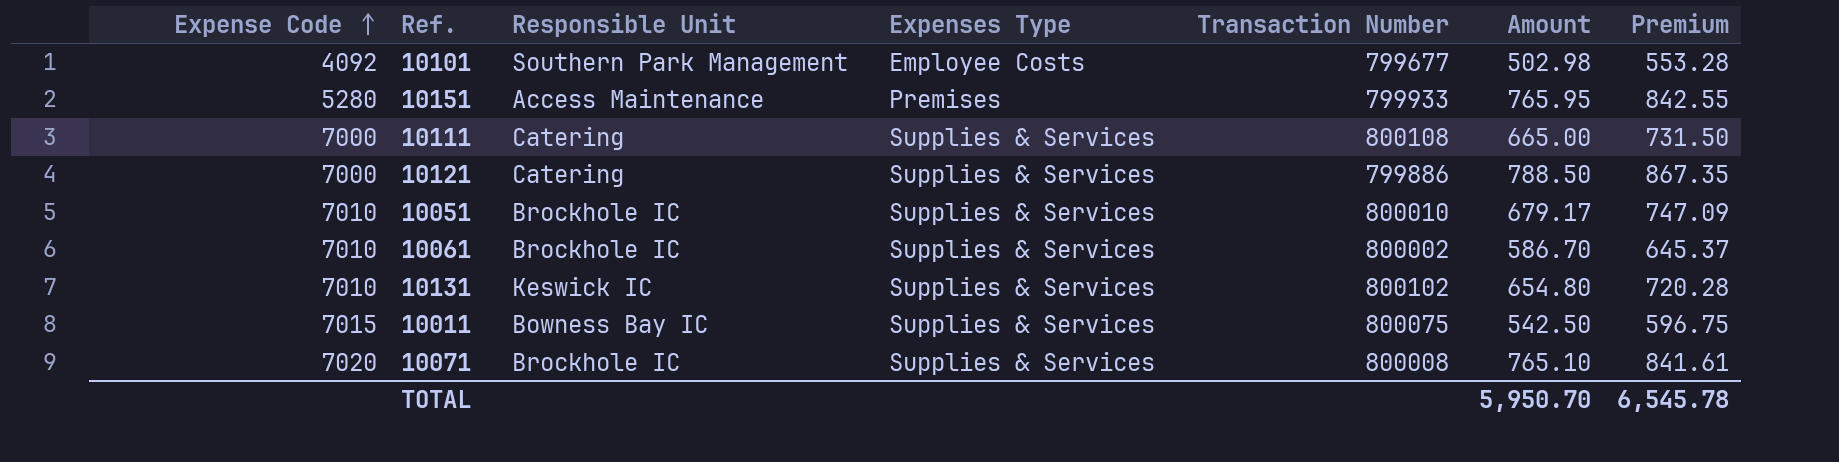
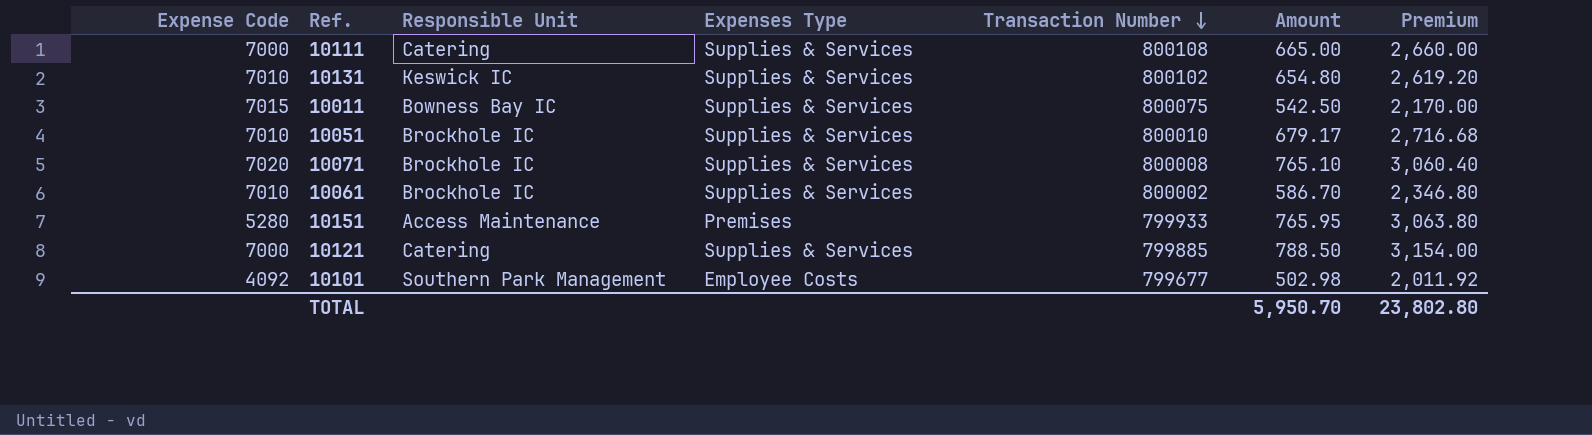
row order: Expense Code ascending -> Transaction Number descending
column Premium | formula: [Amount] * 1.1 -> [Amount] * 4
10121 | Transaction Number: 799886 -> 799885
TOTAL | Premium: 6,545.78 -> 23,802.80

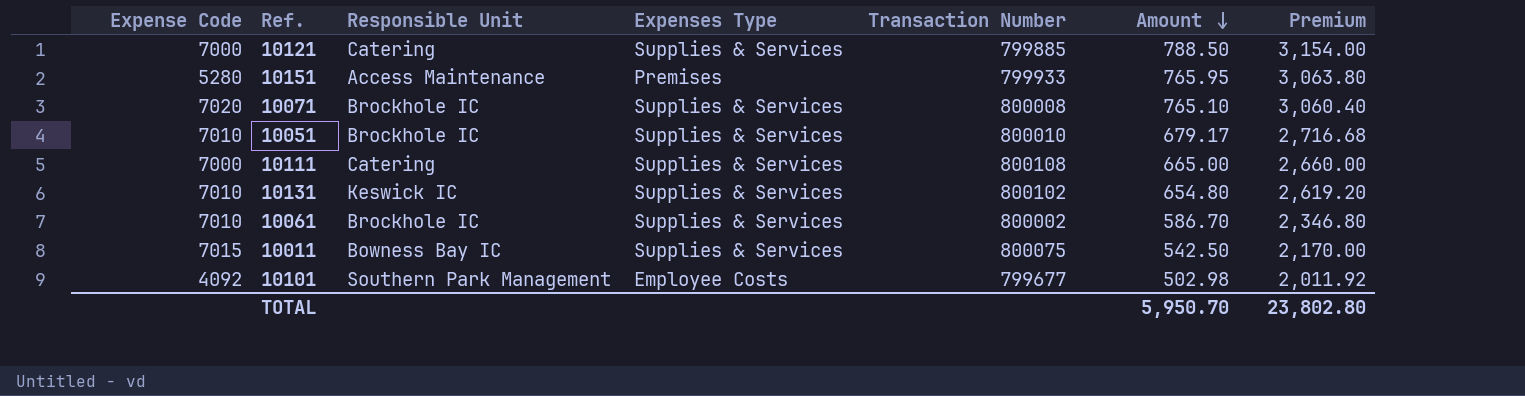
row order: Transaction Number descending -> Amount descending

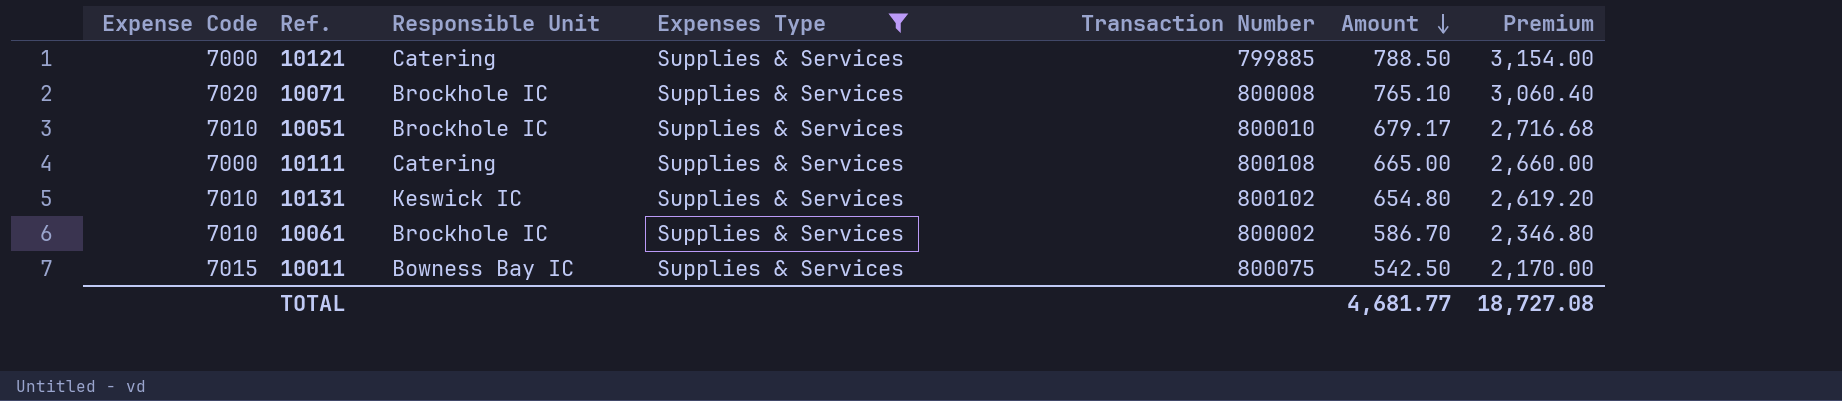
filter: none -> Expenses Type = Supplies & Services
TOTAL | Amount: 5,950.70 -> 4,681.77
TOTAL | Premium: 23,802.80 -> 18,727.08

